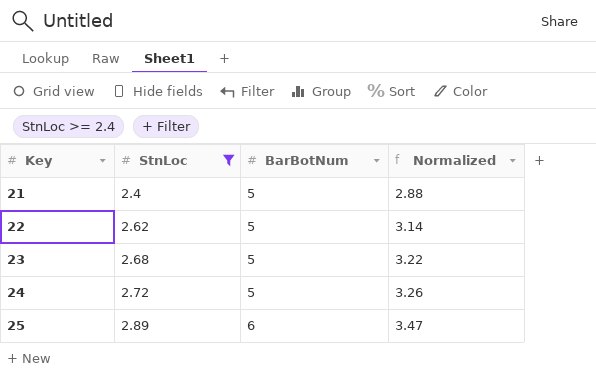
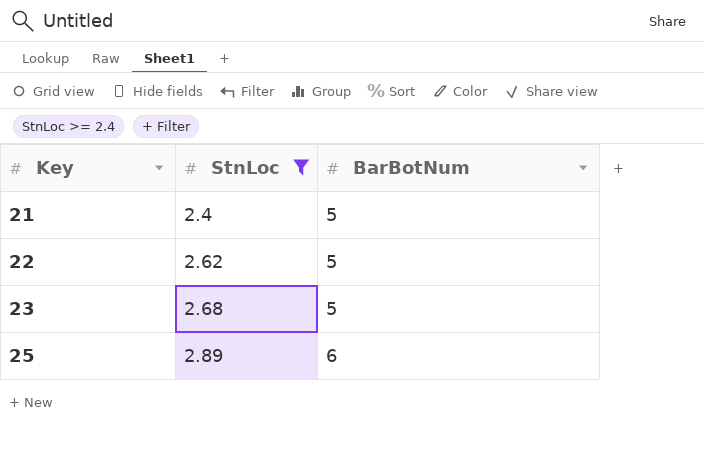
column Normalized | formula: [StnLoc] * 1.2 -> none
row 24: 2.72 | 5 | 3.26 -> none

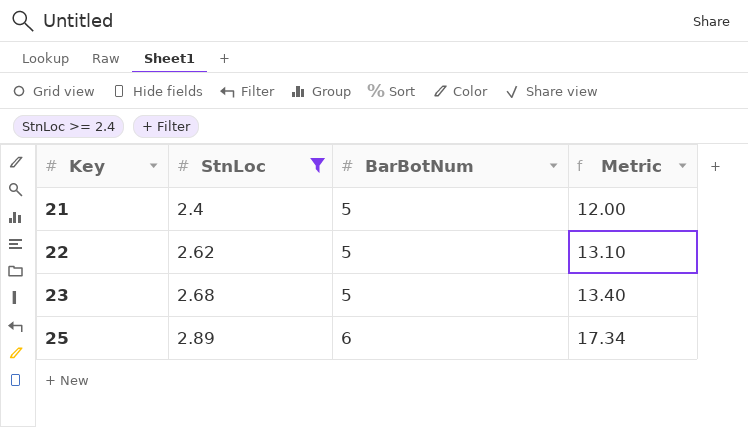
column Metric | formula: none -> [StnLoc] * [BarBotNum]

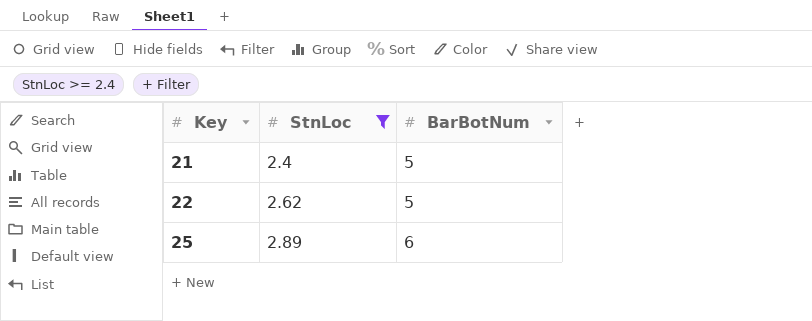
column Metric | formula: [StnLoc] * [BarBotNum] -> none
row 23: 2.68 | 5 | 13.40 -> none

